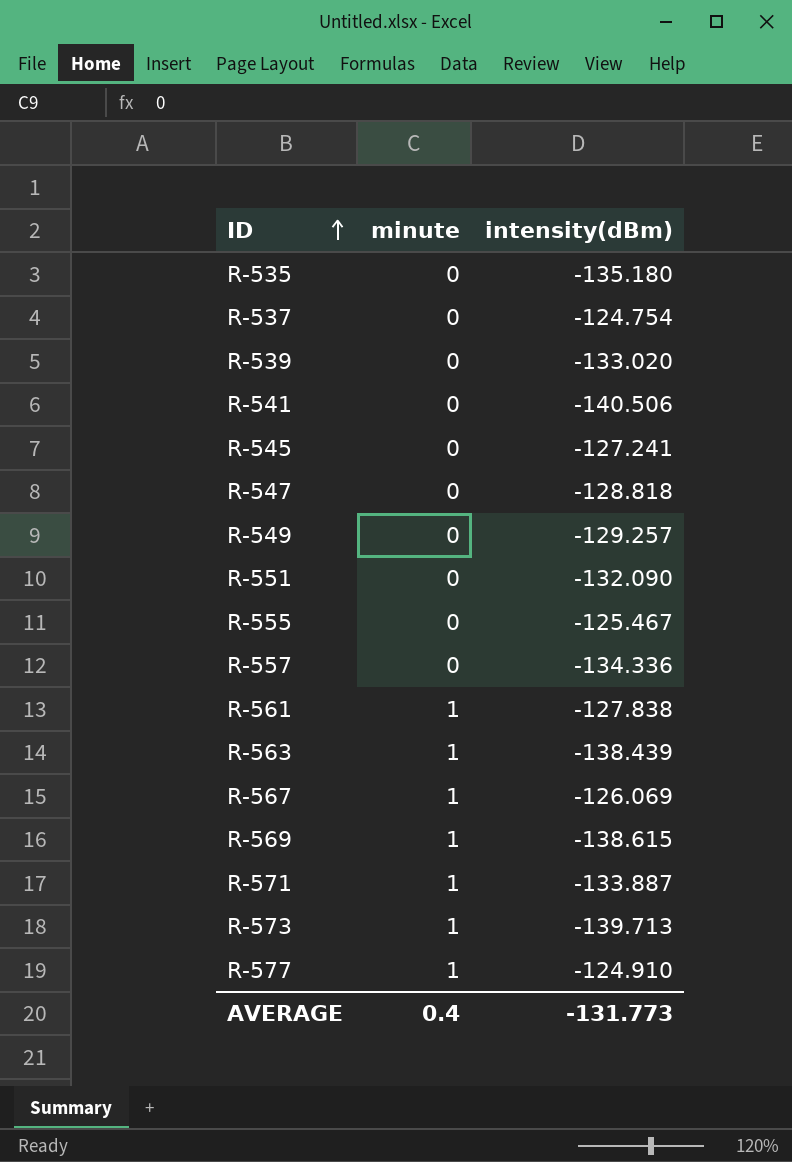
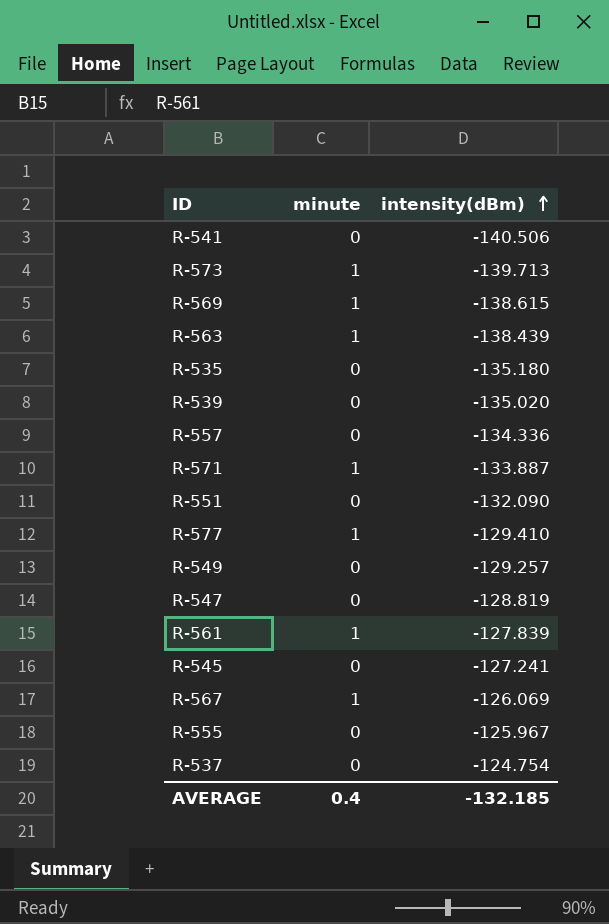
row order: ID ascending -> intensity(dBm) ascending
R-539 | intensity(dBm): -133.020 -> -135.020
R-577 | intensity(dBm): -124.910 -> -129.410
R-547 | intensity(dBm): -128.818 -> -128.819
R-561 | intensity(dBm): -127.838 -> -127.839
R-555 | intensity(dBm): -125.467 -> -125.967
AVERAGE | intensity(dBm): -131.773 -> -132.185

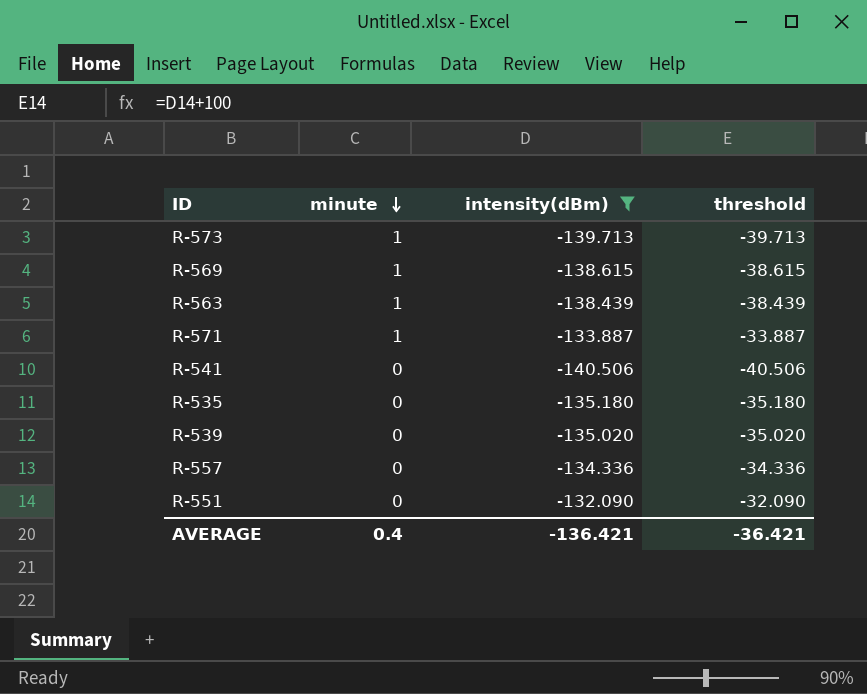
filter: none -> intensity(dBm) <= -132.090
row order: intensity(dBm) ascending -> minute descending
column threshold | formula: none -> [intensity(dBm)] + 100
AVERAGE | intensity(dBm): -132.185 -> -136.421

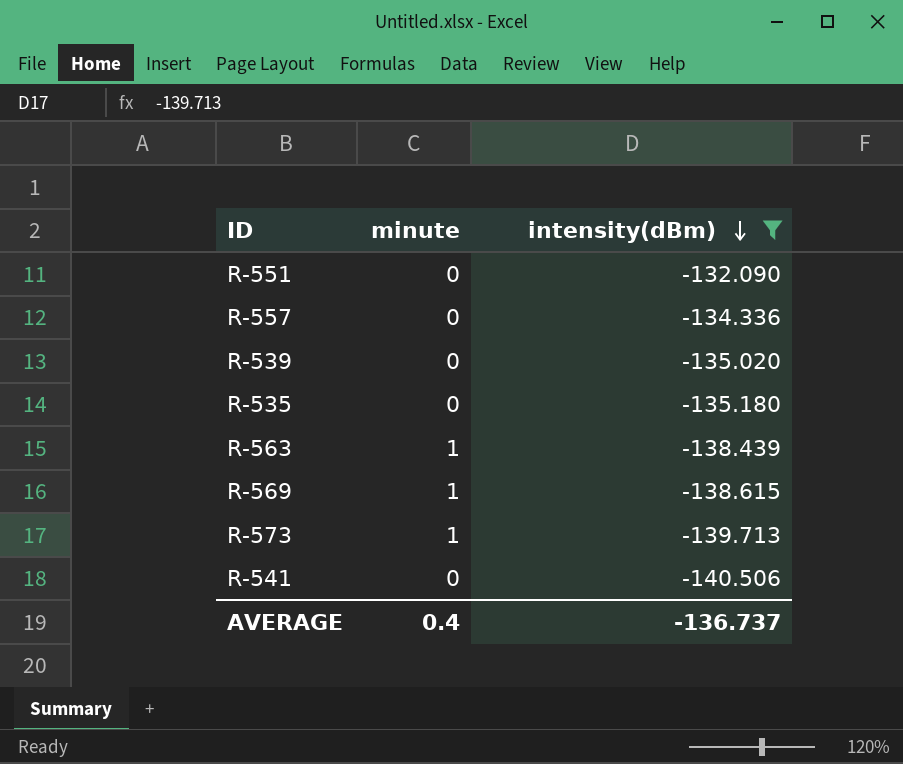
row order: minute descending -> intensity(dBm) descending
column threshold | formula: [intensity(dBm)] + 100 -> none
row R-571: 1 | -133.887 | -33.887 -> none
AVERAGE | intensity(dBm): -136.421 -> -136.737

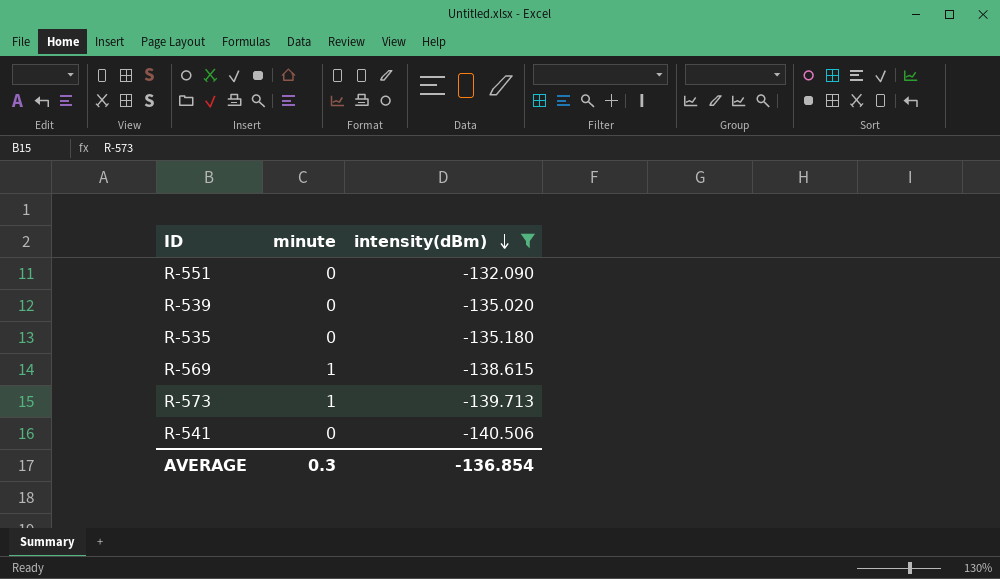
row R-557: 0 | -134.336 -> none
row R-563: 1 | -138.439 -> none
AVERAGE | minute: 0.4 -> 0.3
AVERAGE | intensity(dBm): -136.737 -> -136.854

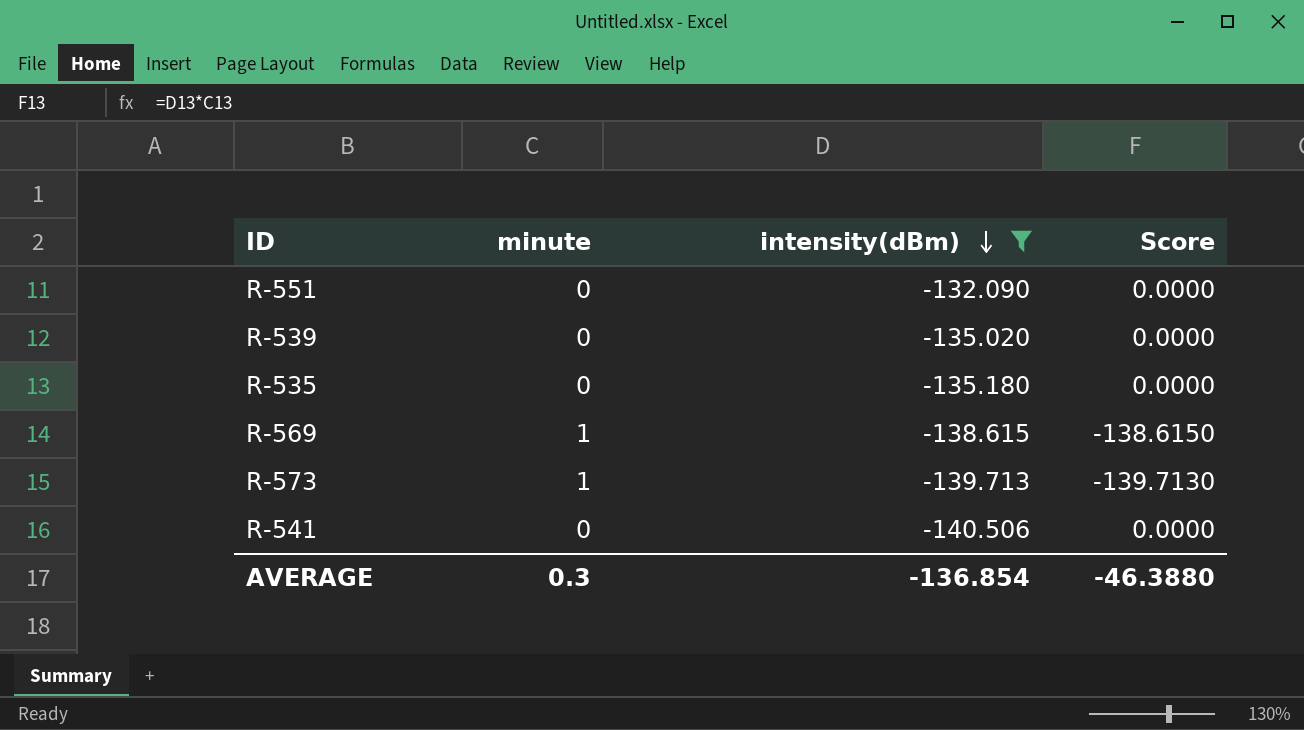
column Score | formula: none -> [minute] * [intensity(dBm)]

